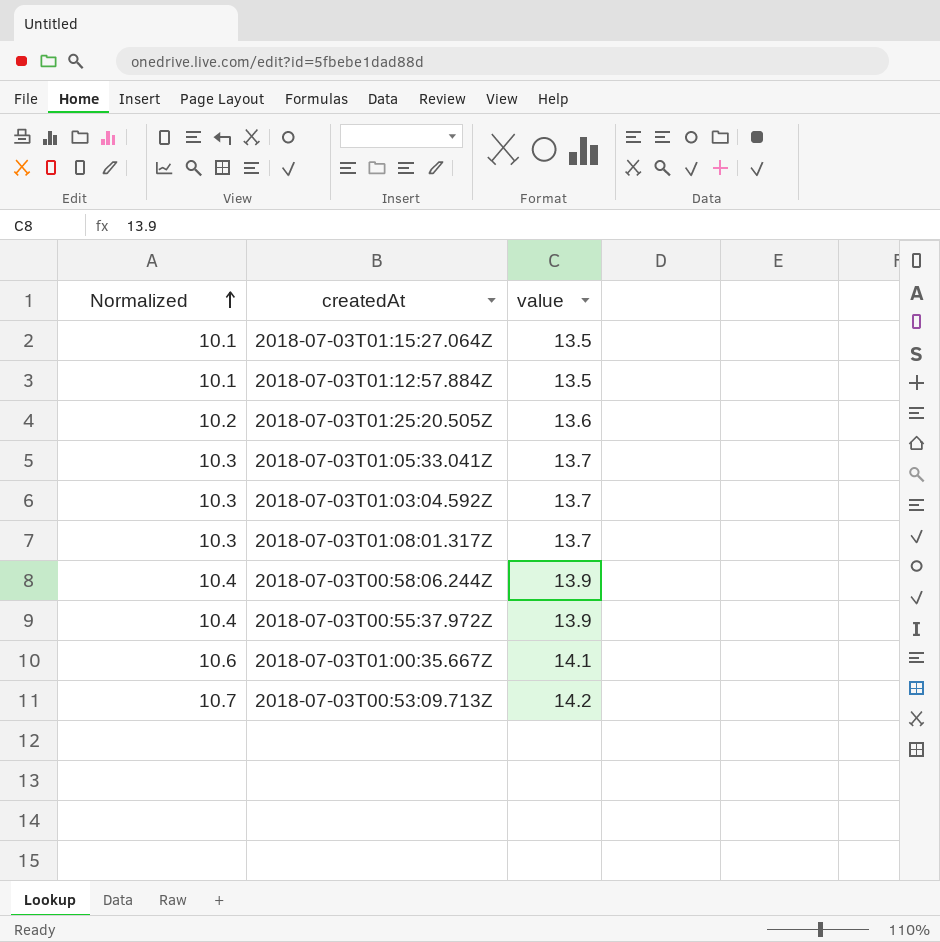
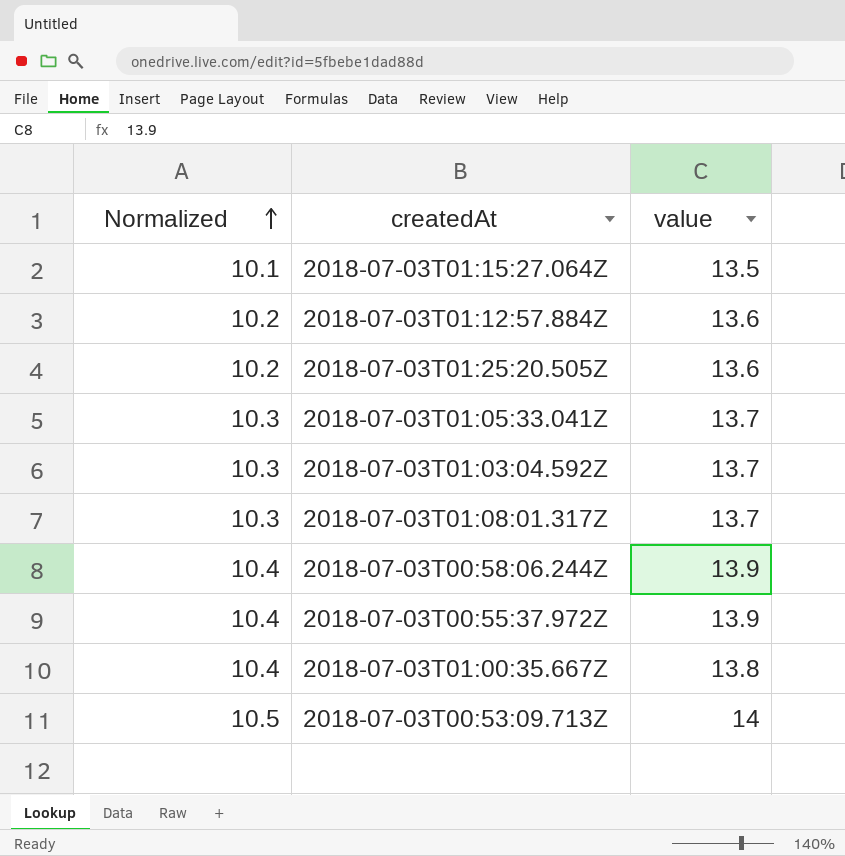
2018-07-03T01:12:57.884Z | Normalized: 10.1 -> 10.2
2018-07-03T01:12:57.884Z | value: 13.5 -> 13.6
2018-07-03T01:00:35.667Z | Normalized: 10.6 -> 10.4
2018-07-03T01:00:35.667Z | value: 14.1 -> 13.8
2018-07-03T00:53:09.713Z | Normalized: 10.7 -> 10.5
2018-07-03T00:53:09.713Z | value: 14.2 -> 14

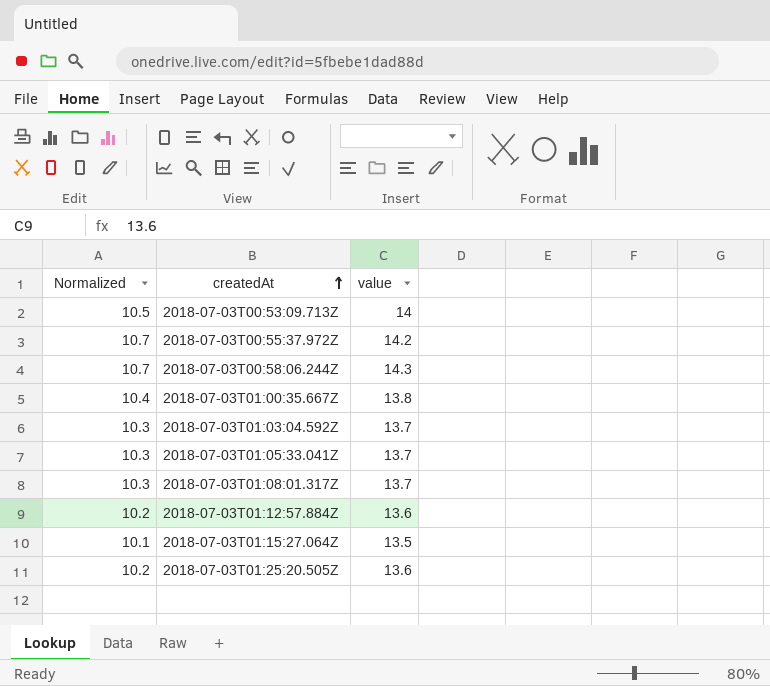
row order: Normalized ascending -> createdAt ascending
2018-07-03T00:55:37.972Z | Normalized: 10.4 -> 10.7
2018-07-03T00:55:37.972Z | value: 13.9 -> 14.2
2018-07-03T00:58:06.244Z | Normalized: 10.4 -> 10.7
2018-07-03T00:58:06.244Z | value: 13.9 -> 14.3

